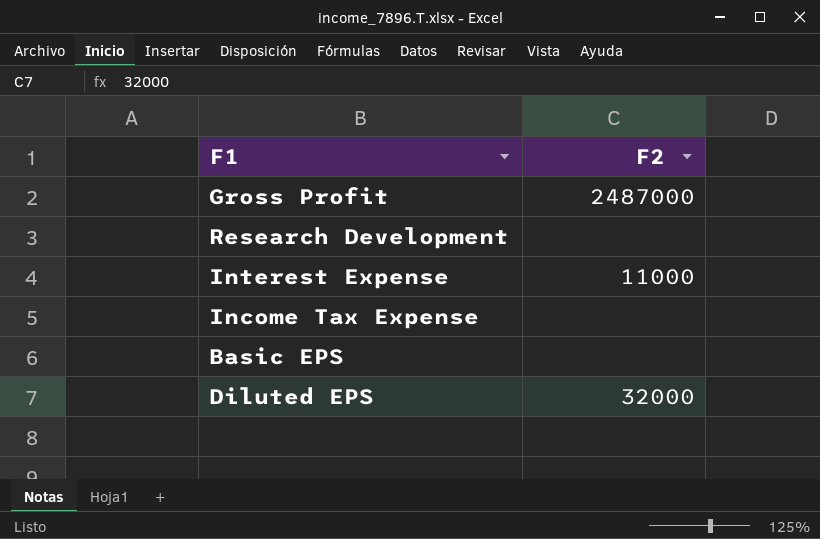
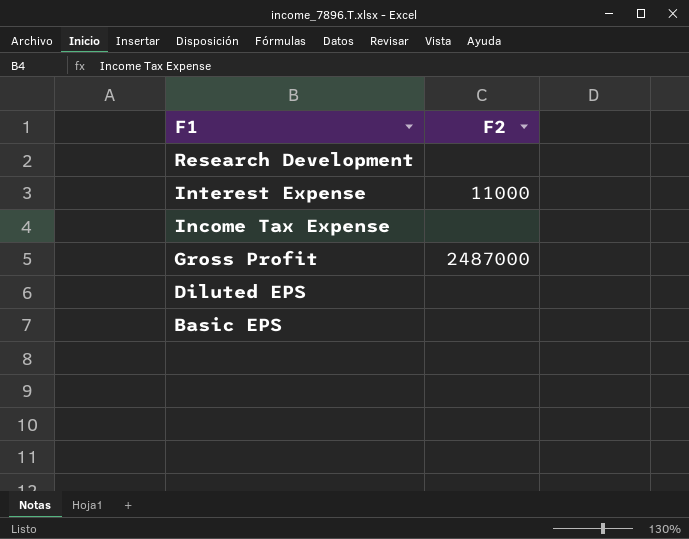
row order: none -> F1 descending
Diluted EPS | F2: 32000 -> none

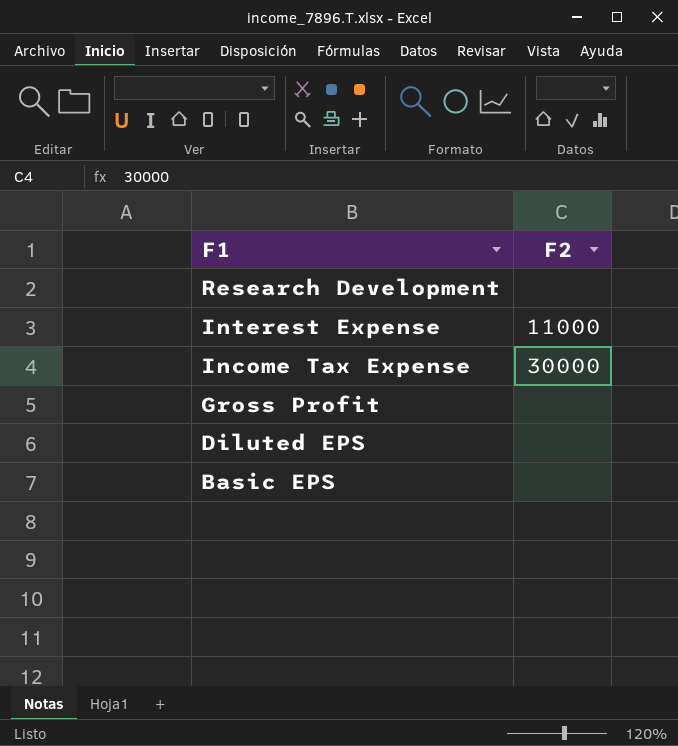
Income Tax Expense | F2: none -> 30000
Gross Profit | F2: 2487000 -> none

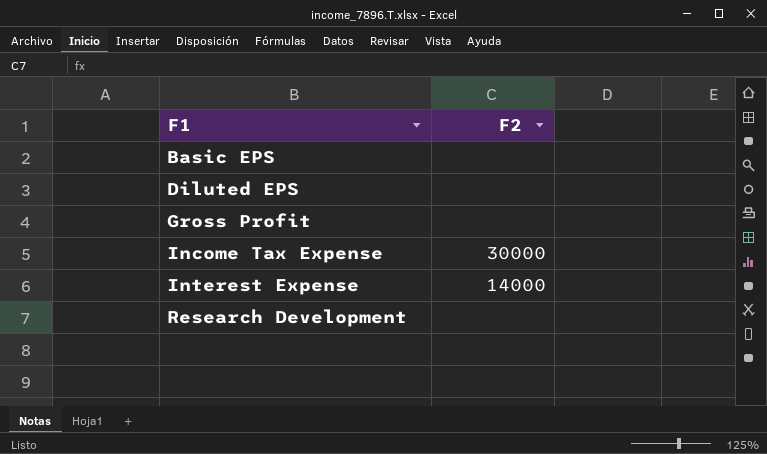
row order: F1 descending -> F1 ascending
Interest Expense | F2: 11000 -> 14000

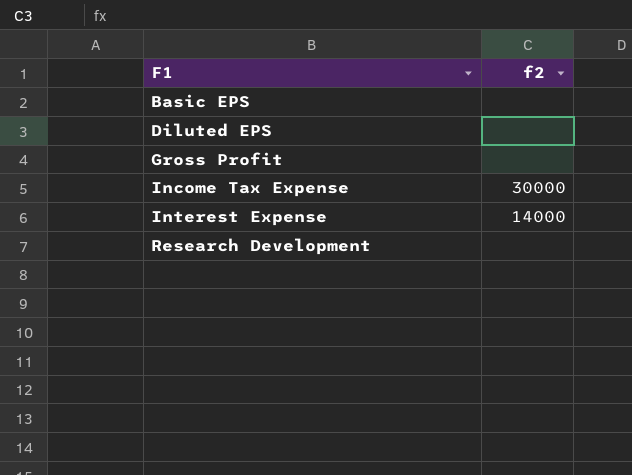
column name: F2 -> f2

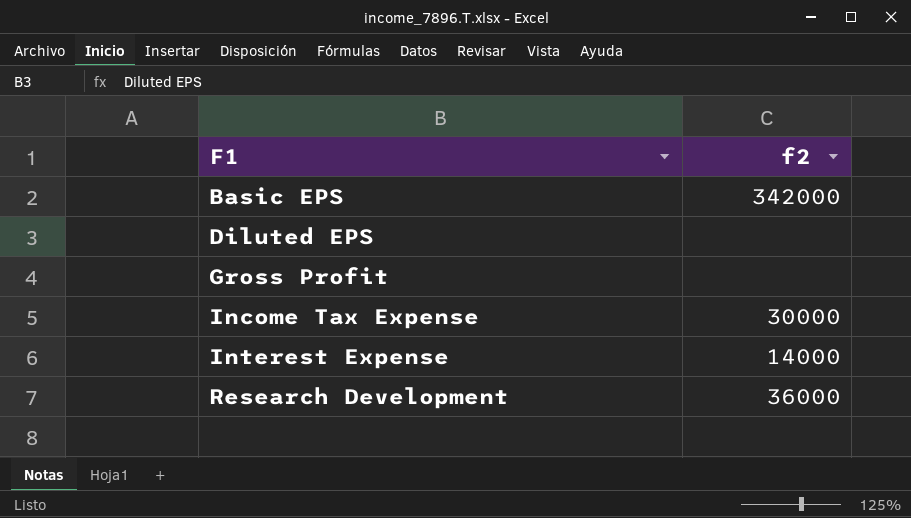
Basic EPS | f2: none -> 342000
Research Development | f2: none -> 36000

